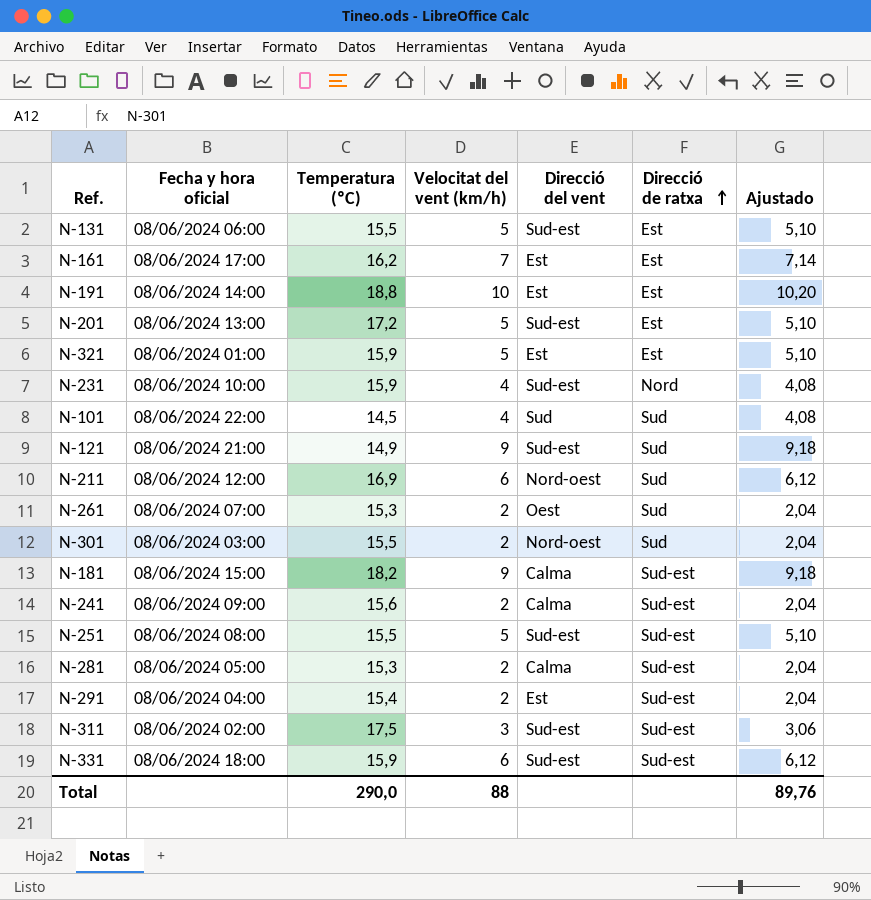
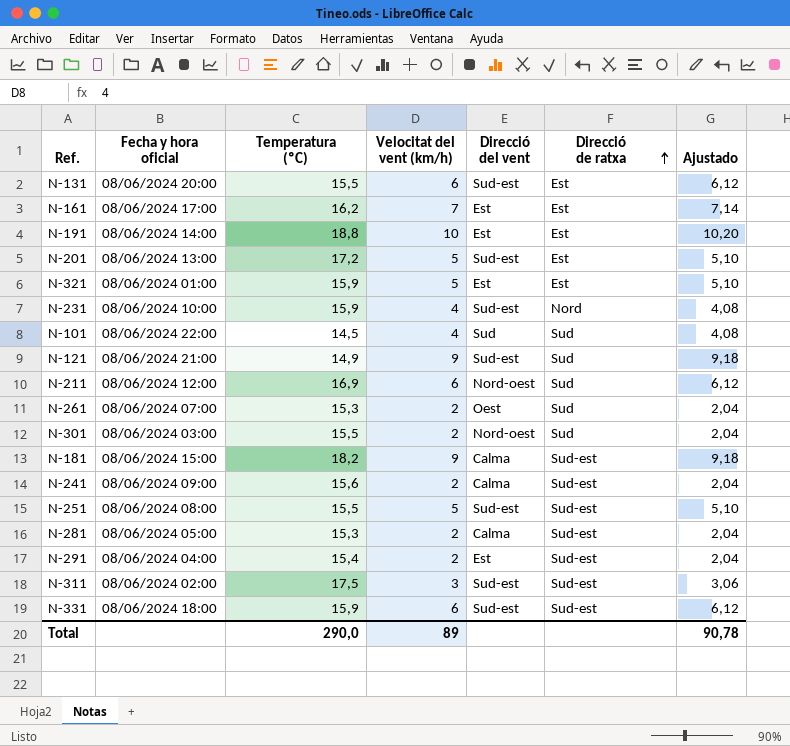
N-131 | Fecha y hora oficial: 08/06/2024 06:00 -> 08/06/2024 20:00
N-131 | Velocitat del vent (km/h): 5 -> 6
N-131 | Ajustado: 5,10 -> 6,12
Total | Velocitat del vent (km/h): 88 -> 89
Total | Ajustado: 89,76 -> 90,78

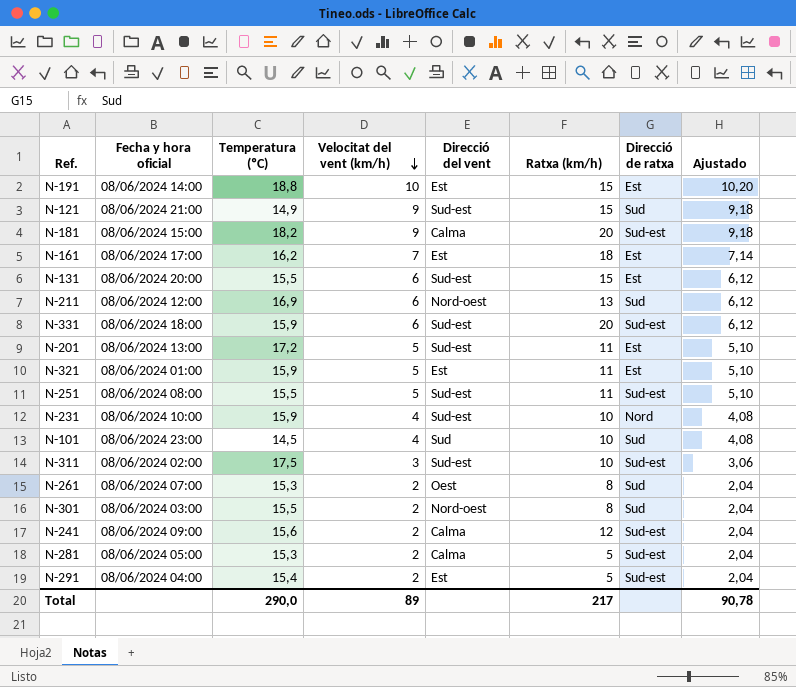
row order: Direcció de ratxa ascending -> Velocitat del vent (km/h) descending
column Ratxa (km/h) | position: none -> 6
N-101 | Fecha y hora oficial: 08/06/2024 22:00 -> 08/06/2024 23:00

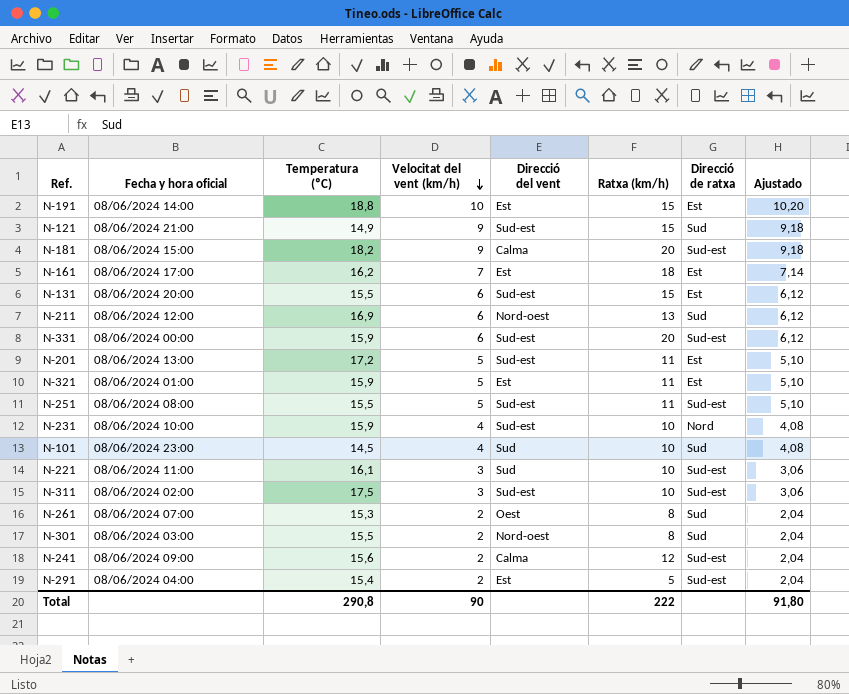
row N-281: 08/06/2024 05:00 | 15,3 | 2 | Calma | 5 | Sud-est | 2,04 -> none
N-331 | Fecha y hora oficial: 08/06/2024 18:00 -> 08/06/2024 00:00
row N-221: none -> 08/06/2024 11:00 | 16,1 | 3 | Sud | 10 | Sud-est | 3,06
Total | Temperatura (ºC): 290,0 -> 290,8
Total | Velocitat del vent (km/h): 89 -> 90
Total | Ratxa (km/h): 217 -> 222
Total | Ajustado: 90,78 -> 91,80

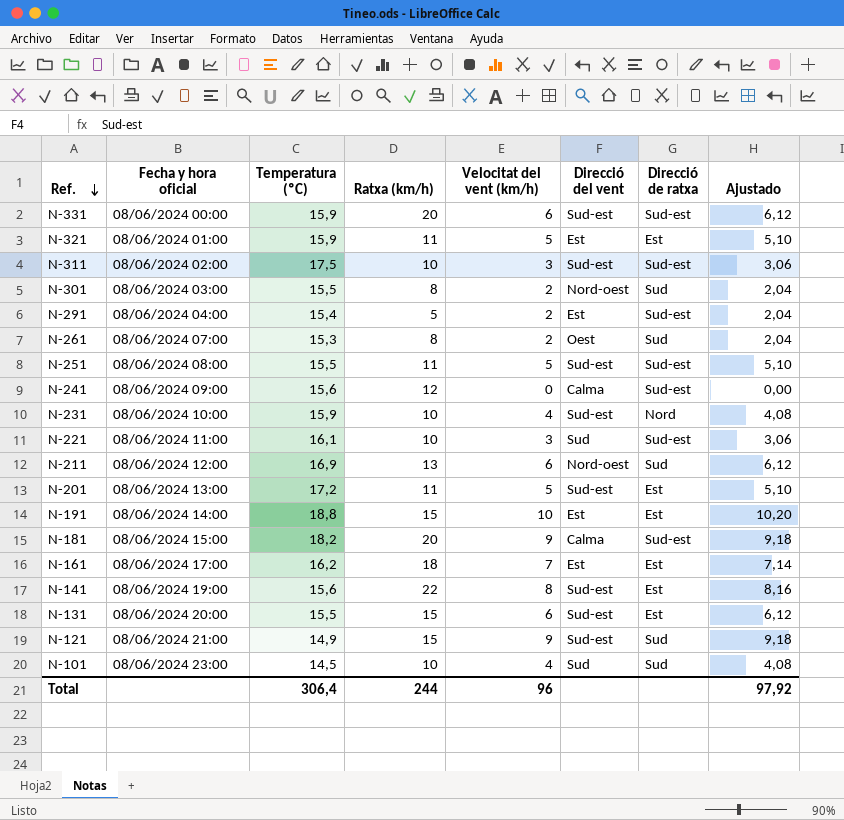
row order: Velocitat del vent (km/h) descending -> Ref. descending
column Ratxa (km/h) | position: 6 -> 4
N-241 | Velocitat del vent (km/h): 2 -> 0
N-241 | Ajustado: 2,04 -> 0,00
row N-141: none -> 08/06/2024 19:00 | 15,6 | 22 | 8 | Sud-est | Est | 8,16
Total | Temperatura (ºC): 290,8 -> 306,4
Total | Ratxa (km/h): 222 -> 244
Total | Velocitat del vent (km/h): 90 -> 96
Total | Ajustado: 91,80 -> 97,92

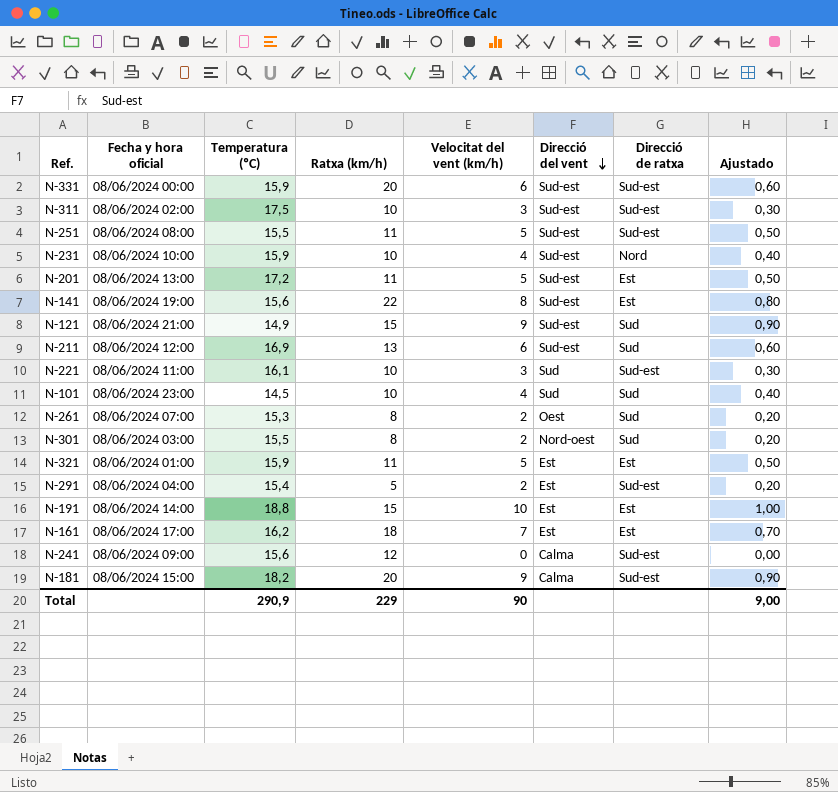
row order: Ref. descending -> Direcció del vent descending
column Ajustado | formula: [Velocitat del vent (km/h)] * 1,02 -> [Velocitat del vent (km/h)] * 0,1
row N-131: 08/06/2024 20:00 | 15,5 | 15 | 6 | Sud-est | Est | 6,12 -> none
N-211 | Direcció del vent: Nord-oest -> Sud-est
Total | Temperatura (ºC): 306,4 -> 290,9
Total | Ratxa (km/h): 244 -> 229
Total | Velocitat del vent (km/h): 96 -> 90
Total | Ajustado: 97,92 -> 9,00

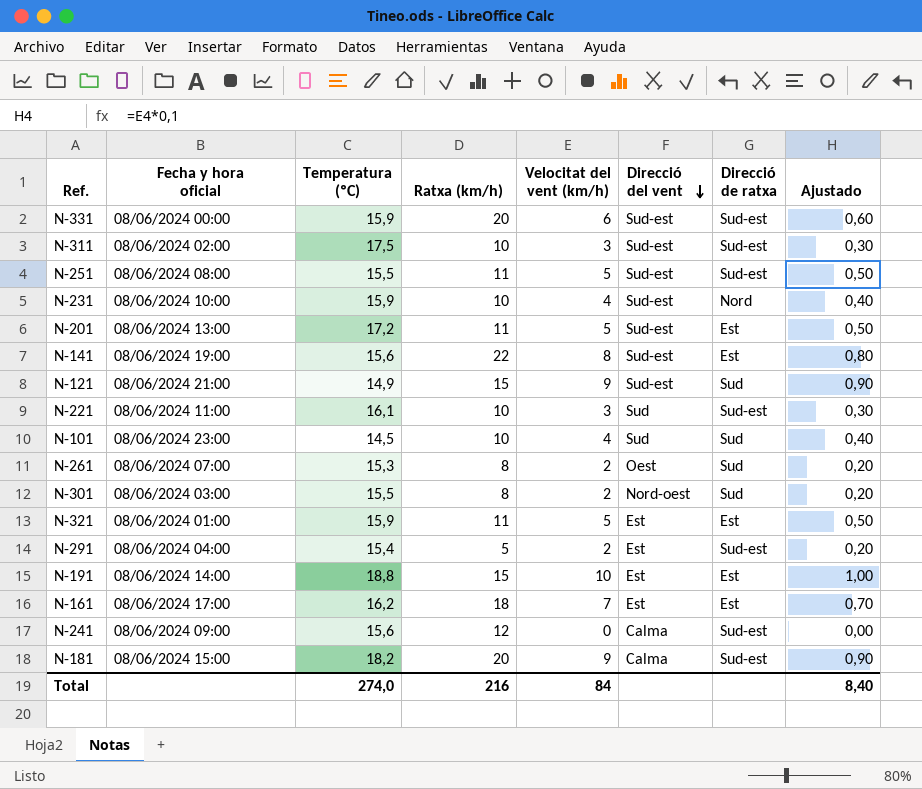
row N-211: 08/06/2024 12:00 | 16,9 | 13 | 6 | Sud-est | Sud | 0,60 -> none
Total | Temperatura (ºC): 290,9 -> 274,0
Total | Ratxa (km/h): 229 -> 216
Total | Velocitat del vent (km/h): 90 -> 84
Total | Ajustado: 9,00 -> 8,40

